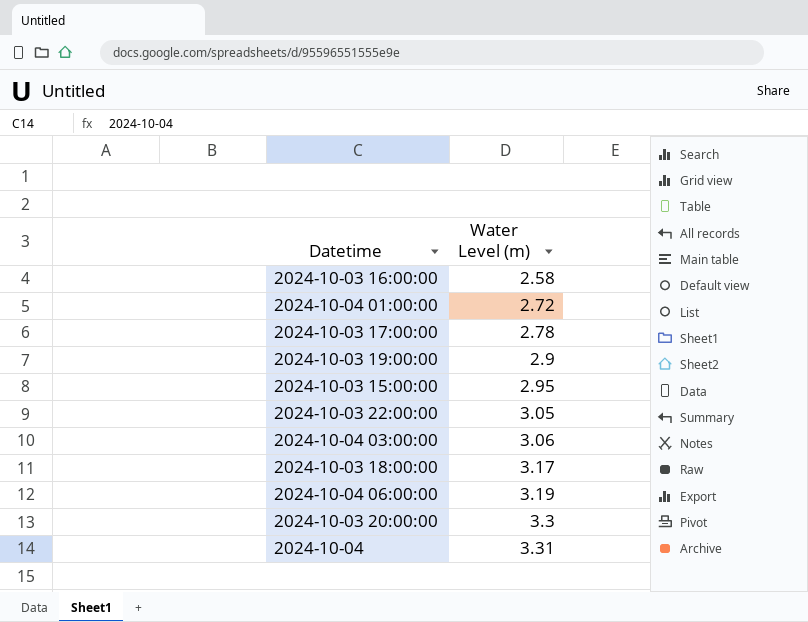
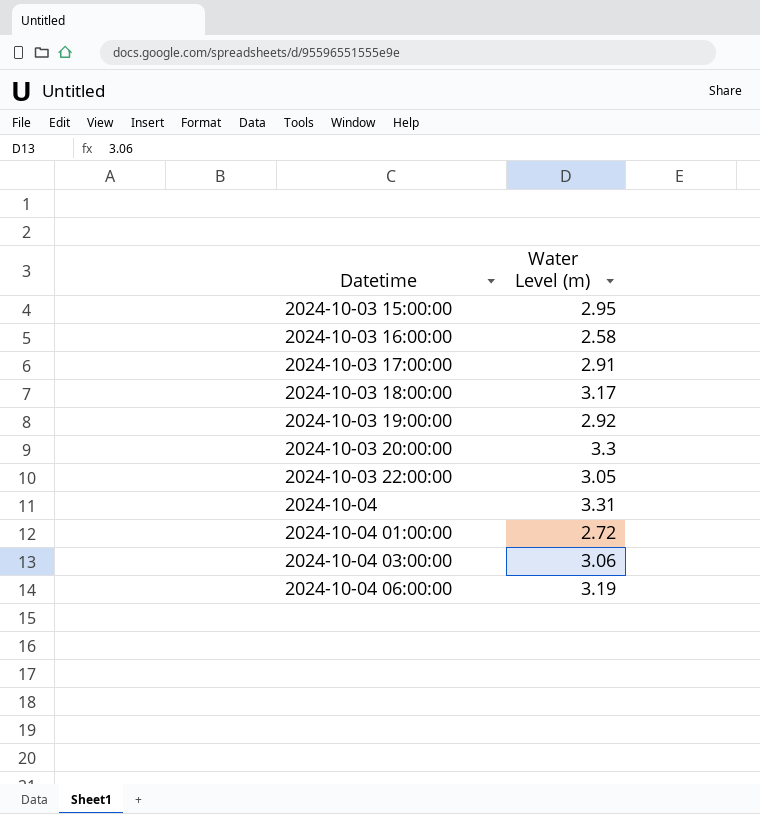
row order: Water Level (m) ascending -> Datetime ascending
2024-10-03 17:00:00 | Water Level (m): 2.78 -> 2.91
2024-10-03 19:00:00 | Water Level (m): 2.9 -> 2.92

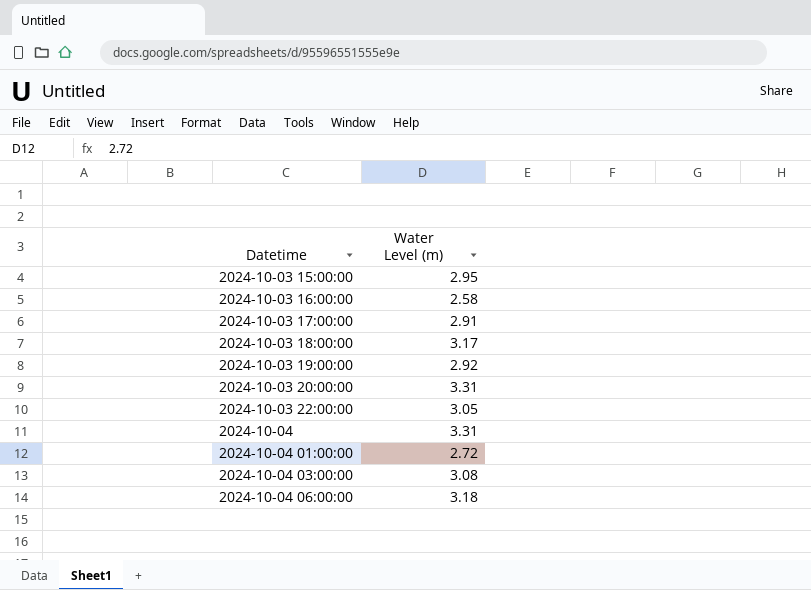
2024-10-03 20:00:00 | Water Level (m): 3.3 -> 3.31
2024-10-04 03:00:00 | Water Level (m): 3.06 -> 3.08
2024-10-04 06:00:00 | Water Level (m): 3.19 -> 3.18

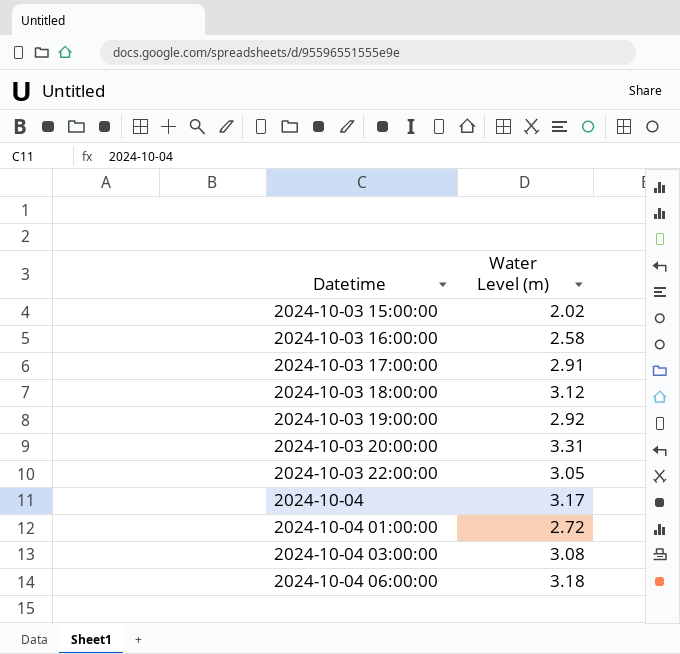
2024-10-03 15:00:00 | Water Level (m): 2.95 -> 2.02
2024-10-03 18:00:00 | Water Level (m): 3.17 -> 3.12
2024-10-04 | Water Level (m): 3.31 -> 3.17

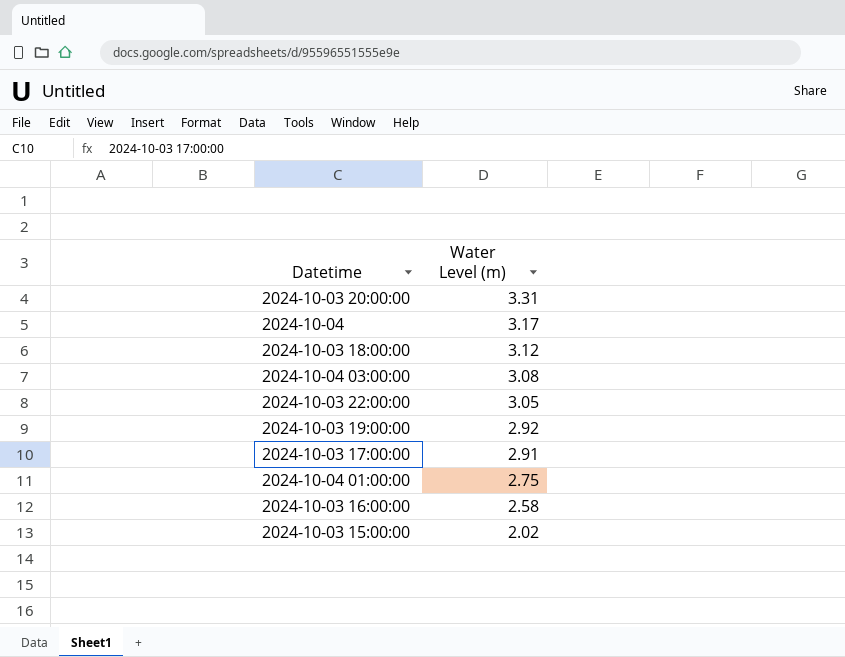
row order: Datetime ascending -> Water Level (m) descending
row 2024-10-04 06:00:00: 3.18 -> none
2024-10-04 01:00:00 | Water Level (m): 2.72 -> 2.75

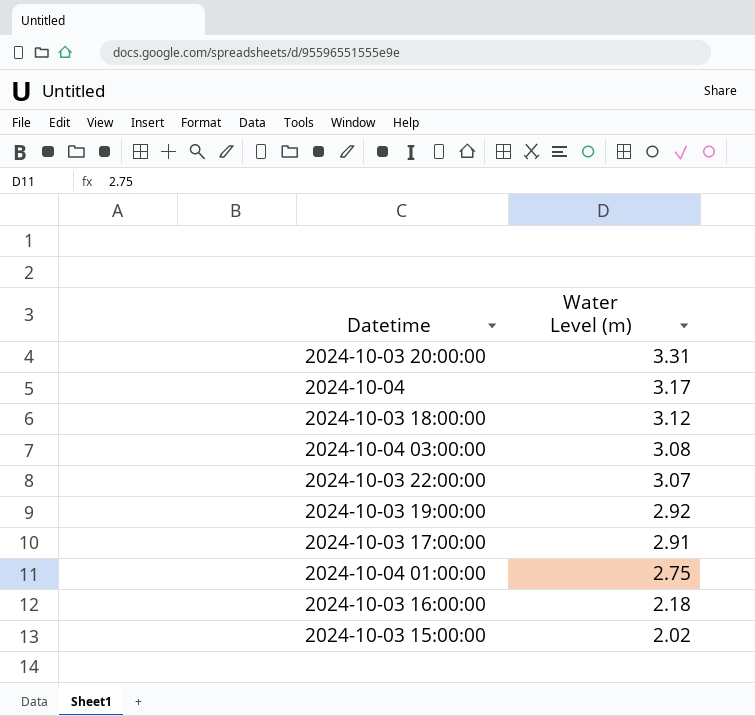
2024-10-03 22:00:00 | Water Level (m): 3.05 -> 3.07
2024-10-03 16:00:00 | Water Level (m): 2.58 -> 2.18

